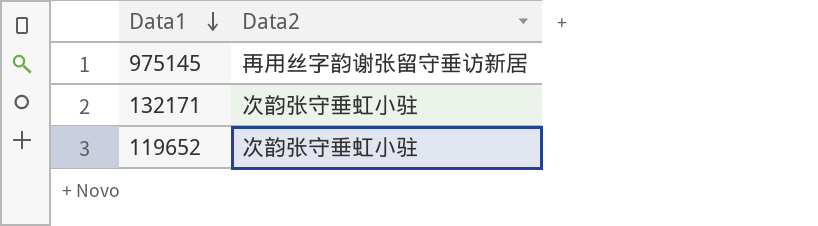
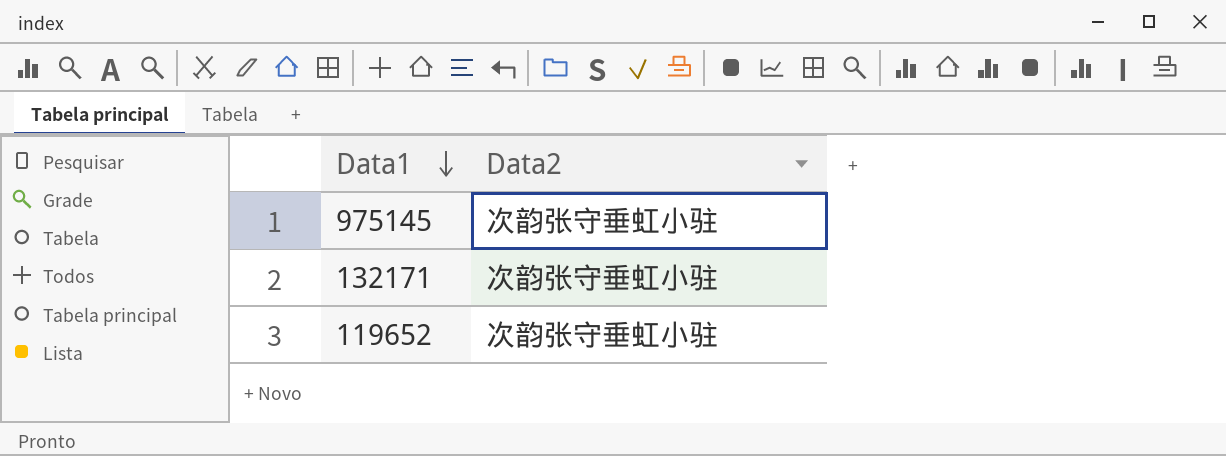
975145 | Data2: 再用丝字韵谢张留守垂访新居 -> 次韵张守垂虹小驻

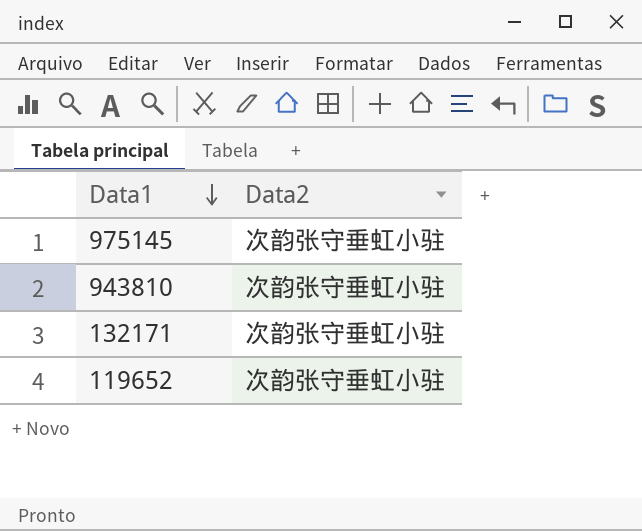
row 943810: none -> 次韵张守垂虹小驻

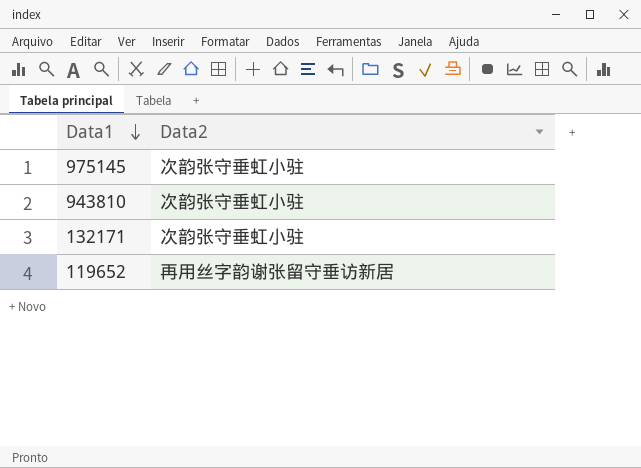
119652 | Data2: 次韵张守垂虹小驻 -> 再用丝字韵谢张留守垂访新居

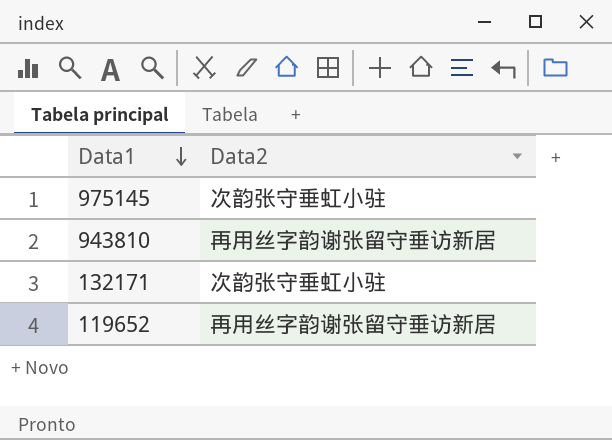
943810 | Data2: 次韵张守垂虹小驻 -> 再用丝字韵谢张留守垂访新居

